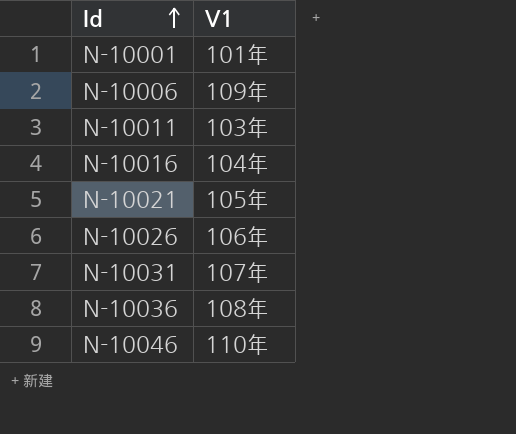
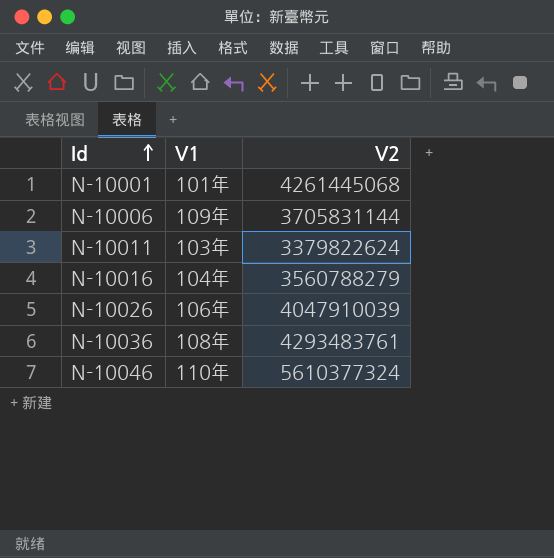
column V2 | position: none -> 3
row N-10021: 105年 -> none
row N-10031: 107年 -> none

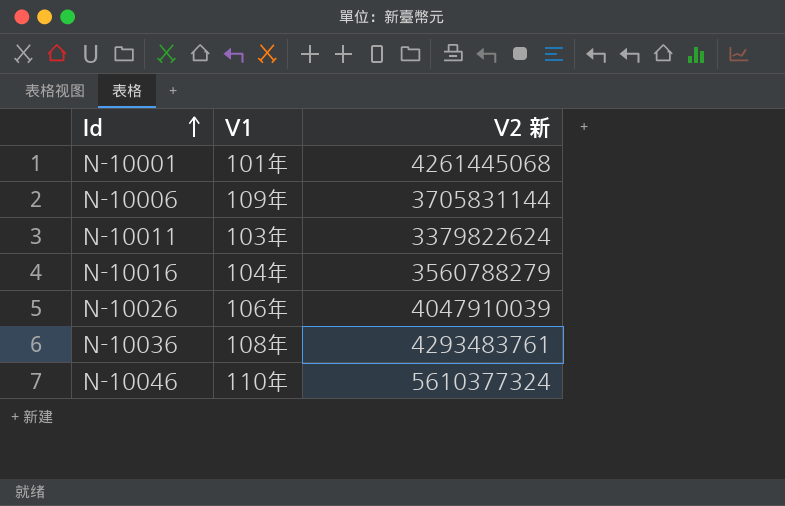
column name: V2 -> V2 新

